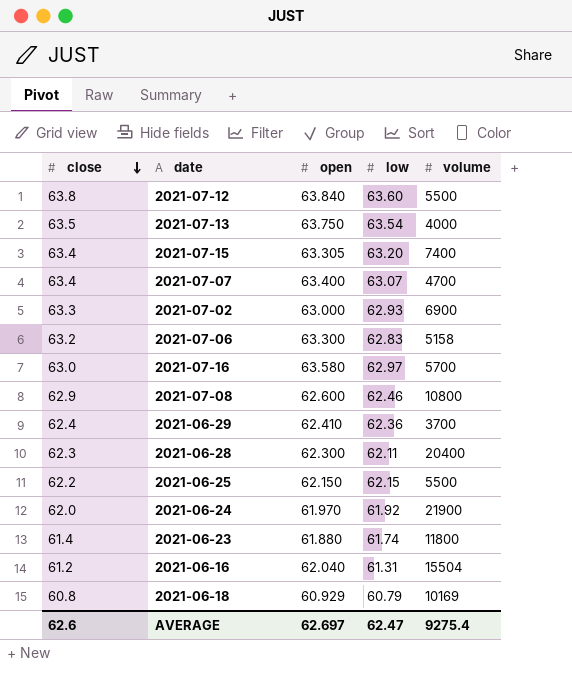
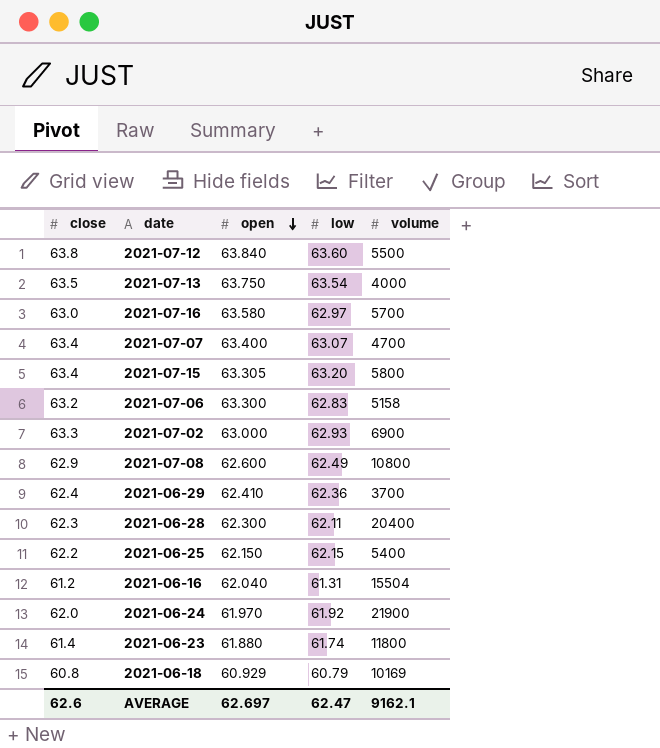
row order: close descending -> open descending
2021-07-15 | volume: 7400 -> 5800
2021-07-08 | low: 62.46 -> 62.49
2021-06-25 | volume: 5500 -> 5400
AVERAGE | volume: 9275.4 -> 9162.1

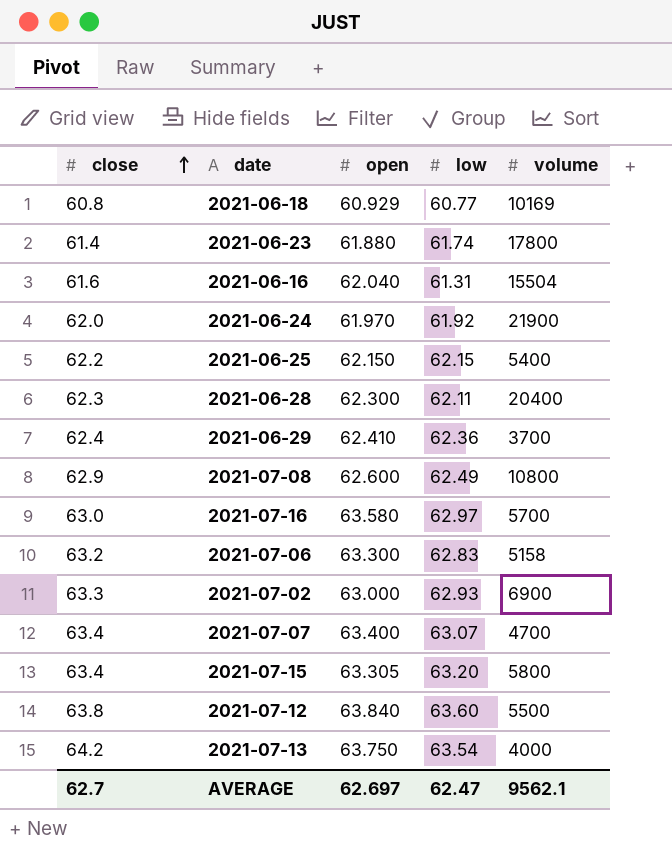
row order: open descending -> close ascending
2021-06-18 | low: 60.79 -> 60.77
2021-06-23 | volume: 11800 -> 17800
2021-06-16 | close: 61.2 -> 61.6
2021-07-13 | close: 63.5 -> 64.2
AVERAGE | close: 62.6 -> 62.7
AVERAGE | volume: 9162.1 -> 9562.1

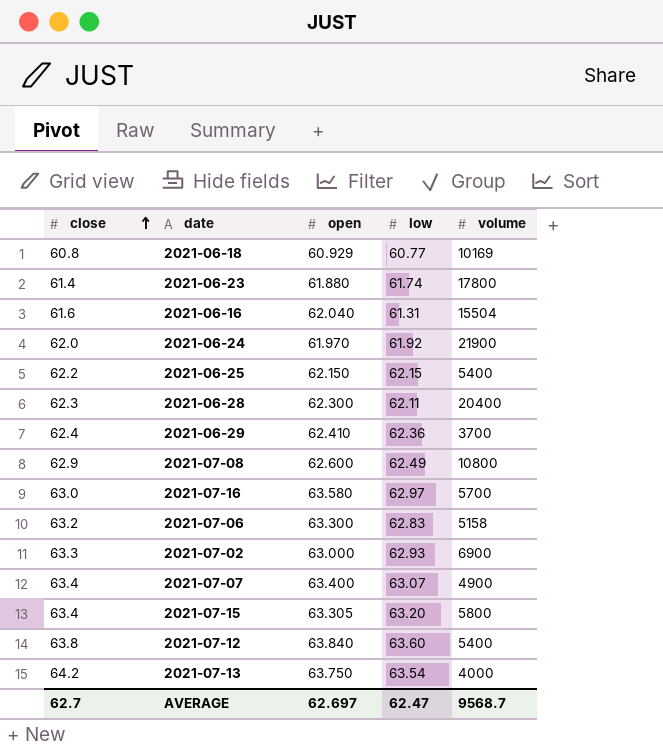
2021-07-07 | volume: 4700 -> 4900
2021-07-12 | volume: 5500 -> 5400
AVERAGE | volume: 9562.1 -> 9568.7

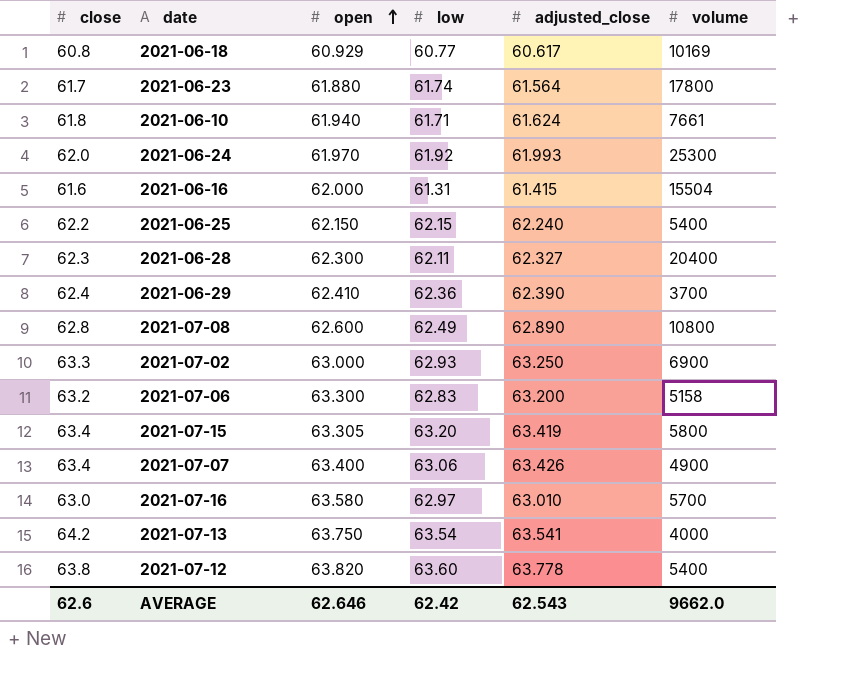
row order: close ascending -> open ascending
column adjusted_close | position: none -> 5
2021-06-23 | close: 61.4 -> 61.7
row 2021-06-10: none -> 61.8 | 61.940 | 61.71 | 61.624 | 7661
2021-06-24 | volume: 21900 -> 25300
2021-06-16 | open: 62.040 -> 62.000
2021-07-08 | close: 62.9 -> 62.8
2021-07-07 | low: 63.07 -> 63.06
2021-07-12 | open: 63.840 -> 63.820
AVERAGE | close: 62.7 -> 62.6
AVERAGE | open: 62.697 -> 62.646
AVERAGE | low: 62.47 -> 62.42
AVERAGE | volume: 9568.7 -> 9662.0

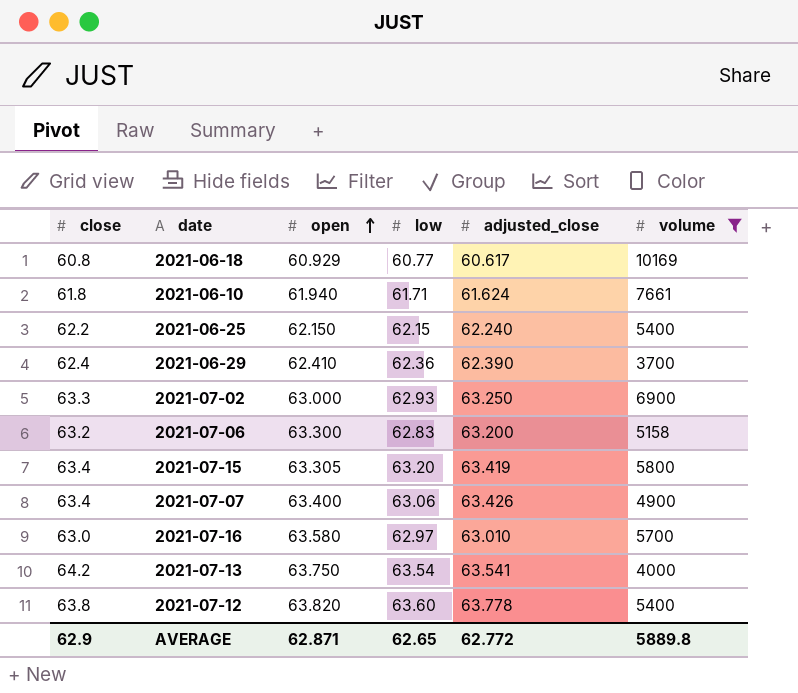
filter: none -> volume <= 10169
AVERAGE | close: 62.6 -> 62.9
AVERAGE | open: 62.646 -> 62.871
AVERAGE | low: 62.42 -> 62.65
AVERAGE | adjusted_close: 62.543 -> 62.772
AVERAGE | volume: 9662.0 -> 5889.8

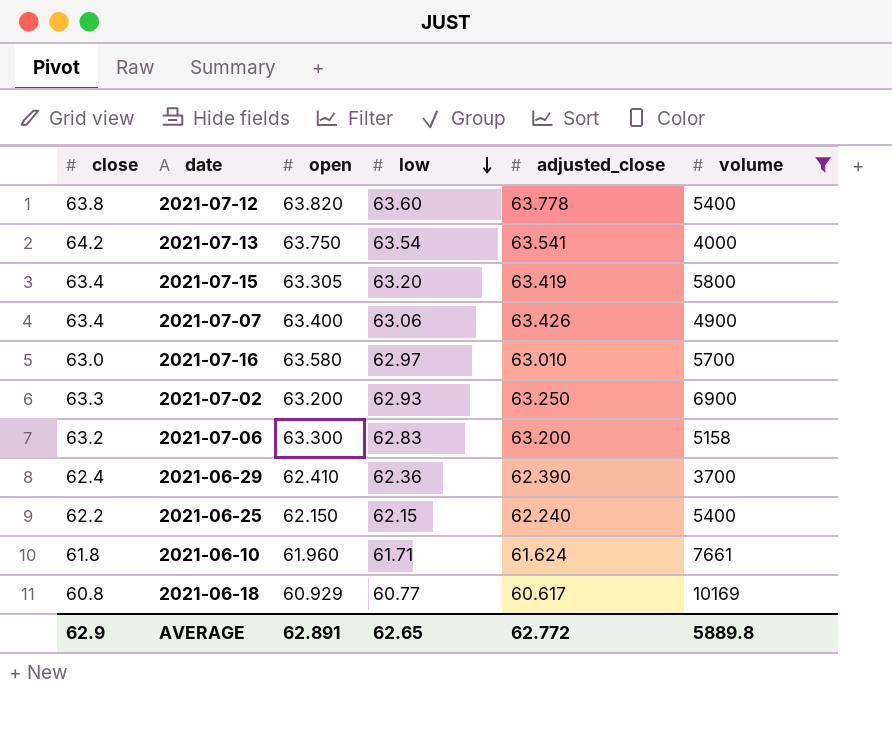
row order: open ascending -> low descending
2021-07-02 | open: 63.000 -> 63.200
2021-06-10 | open: 61.940 -> 61.960
AVERAGE | open: 62.871 -> 62.891

